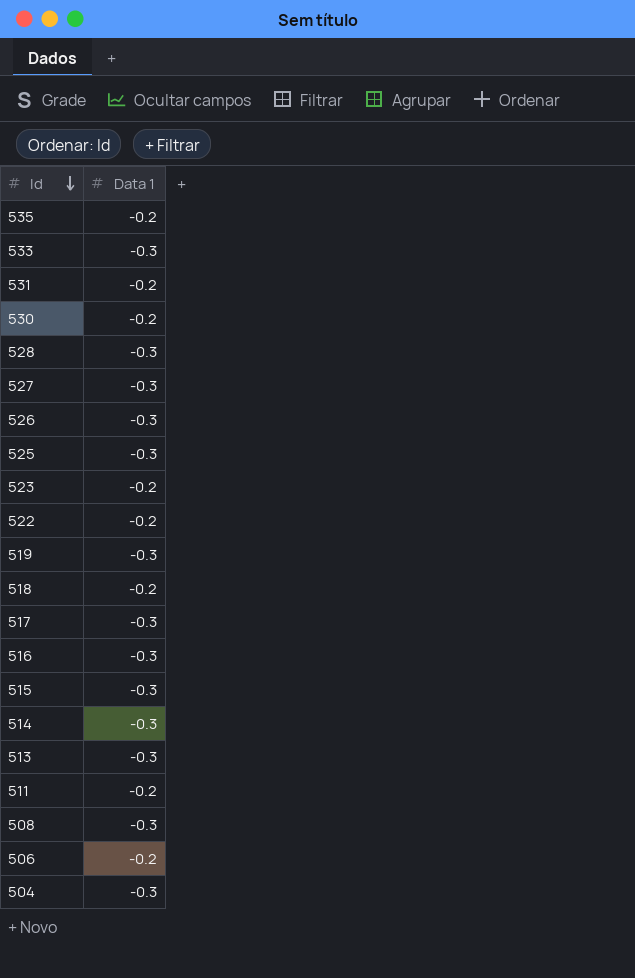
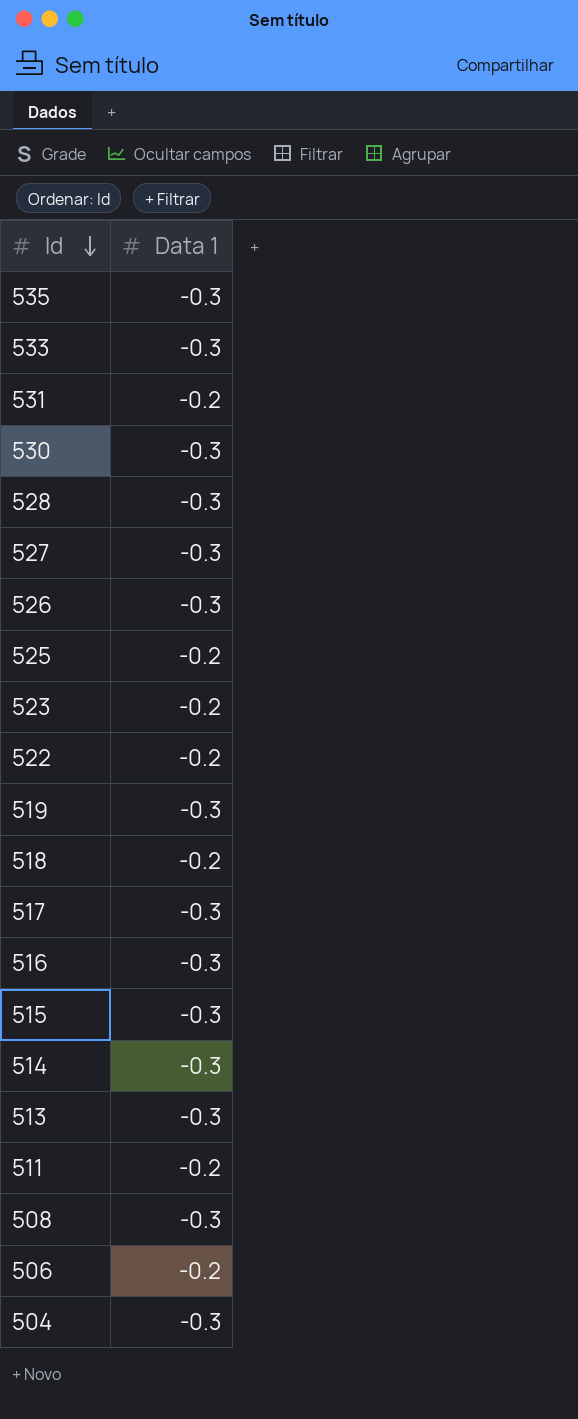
535 | Data 1: -0.2 -> -0.3
530 | Data 1: -0.2 -> -0.3
525 | Data 1: -0.3 -> -0.2

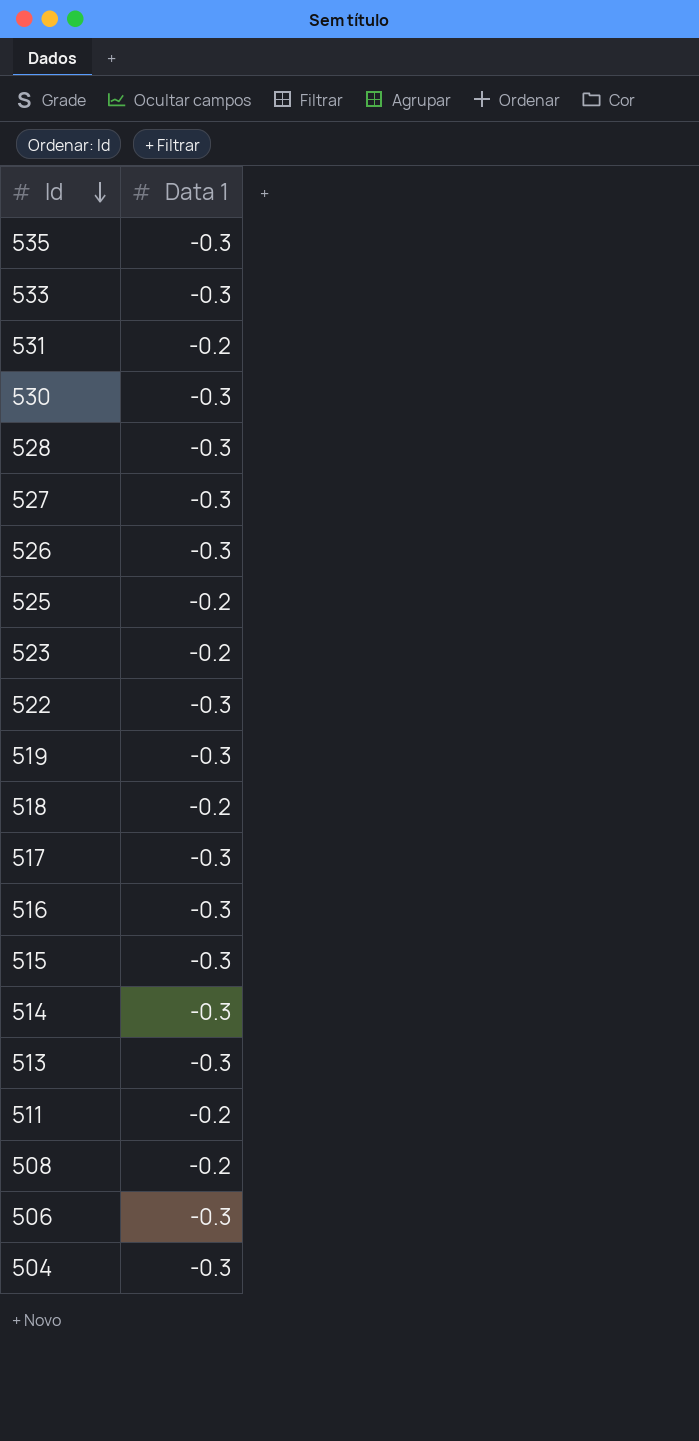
522 | Data 1: -0.2 -> -0.3
508 | Data 1: -0.3 -> -0.2
506 | Data 1: -0.2 -> -0.3

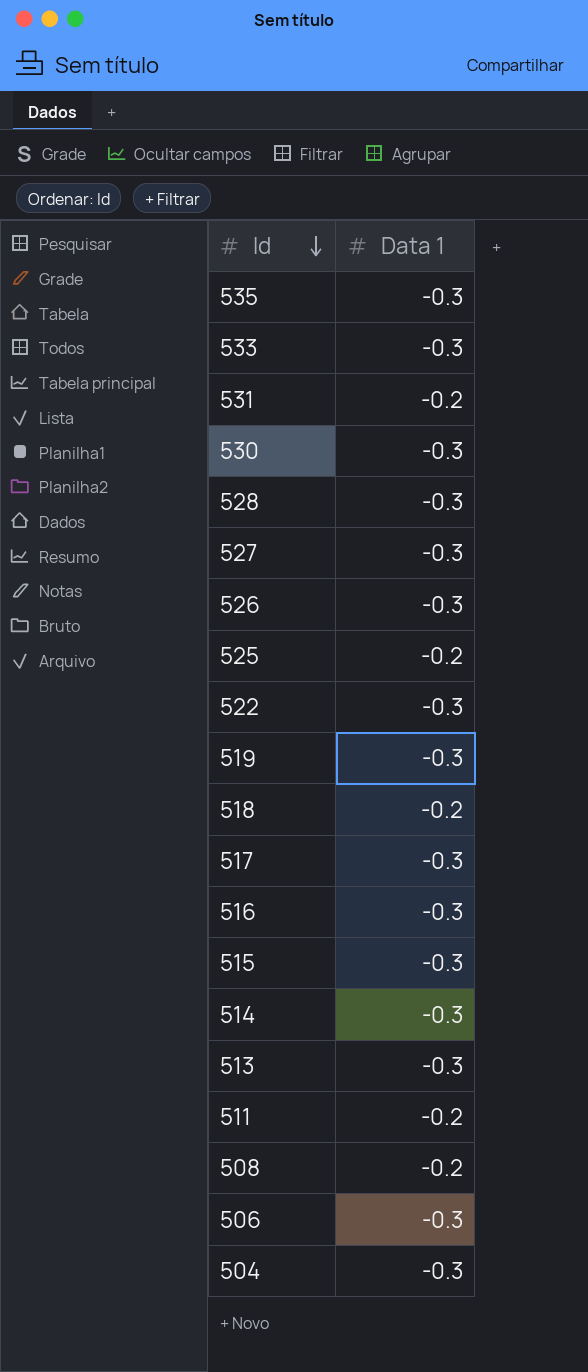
row 523: -0.2 -> none

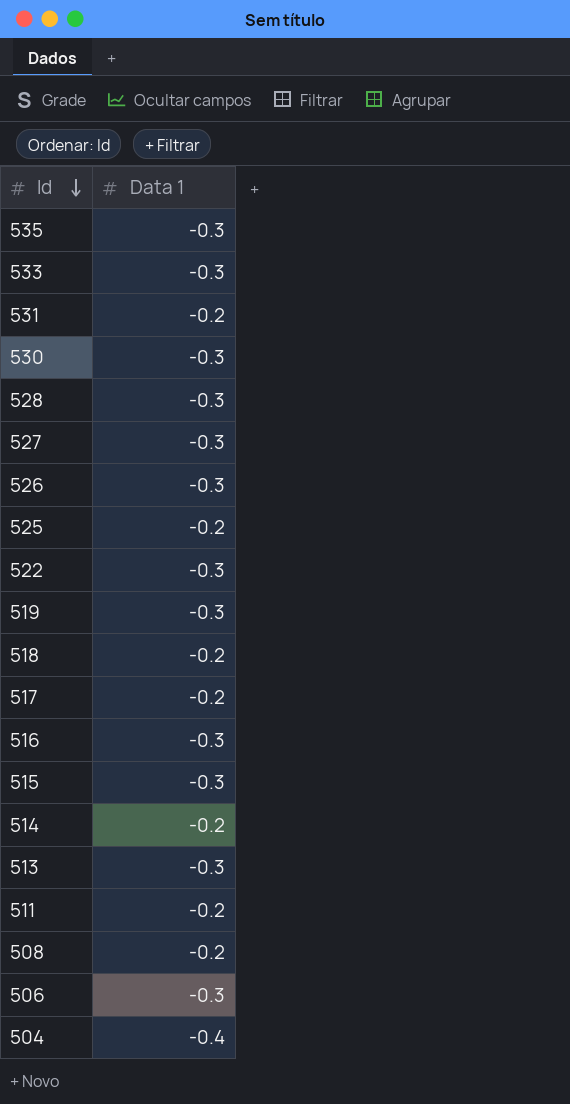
517 | Data 1: -0.3 -> -0.2
514 | Data 1: -0.3 -> -0.2
504 | Data 1: -0.3 -> -0.4

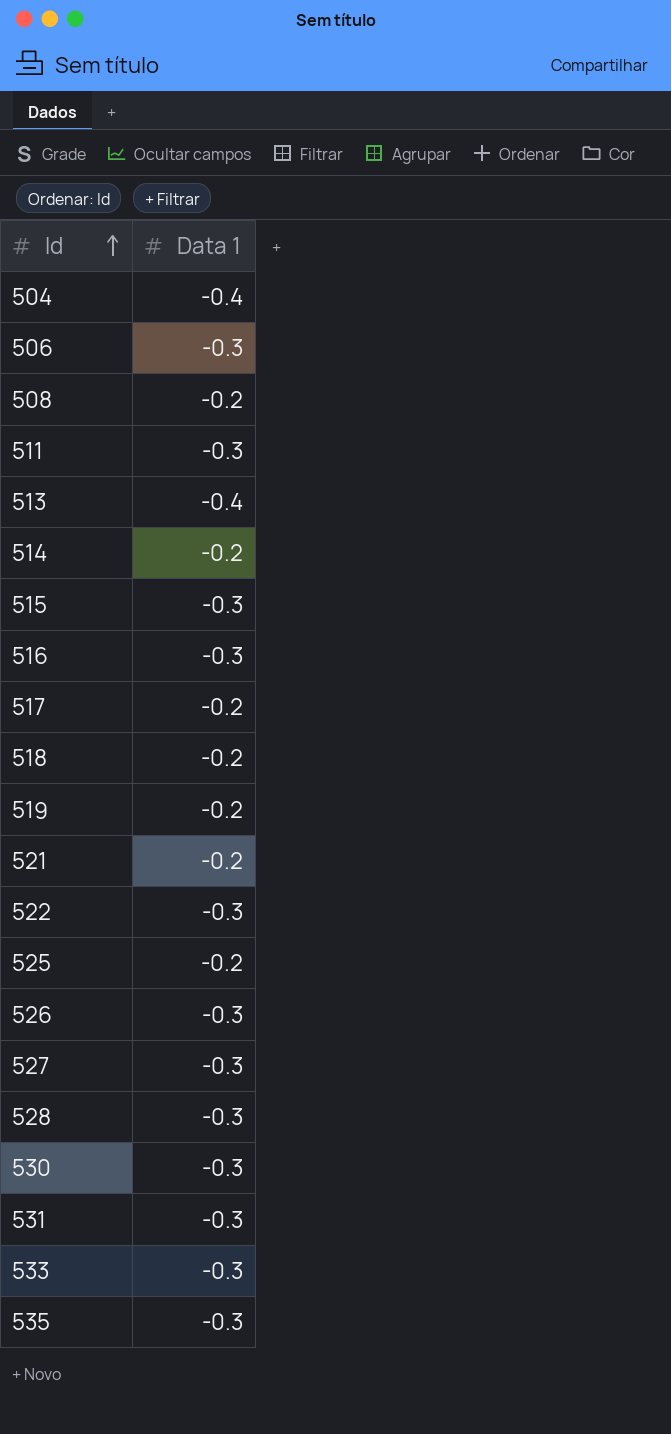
row order: Id descending -> Id ascending
511 | Data 1: -0.2 -> -0.3
513 | Data 1: -0.3 -> -0.4
519 | Data 1: -0.3 -> -0.2
row 521: none -> -0.2
531 | Data 1: -0.2 -> -0.3

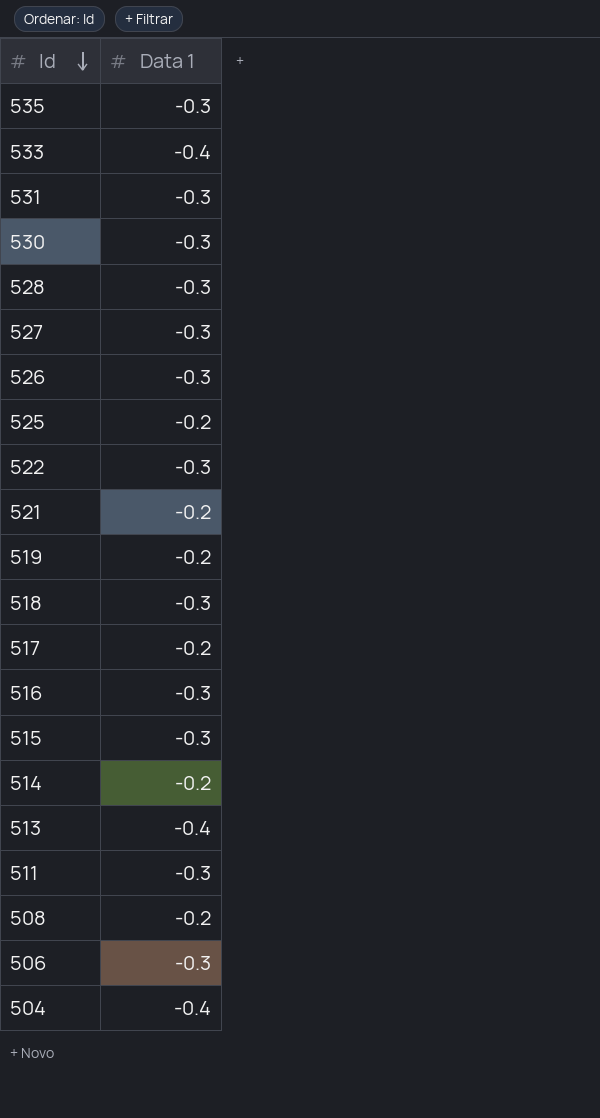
row order: Id ascending -> Id descending
533 | Data 1: -0.3 -> -0.4
518 | Data 1: -0.2 -> -0.3

